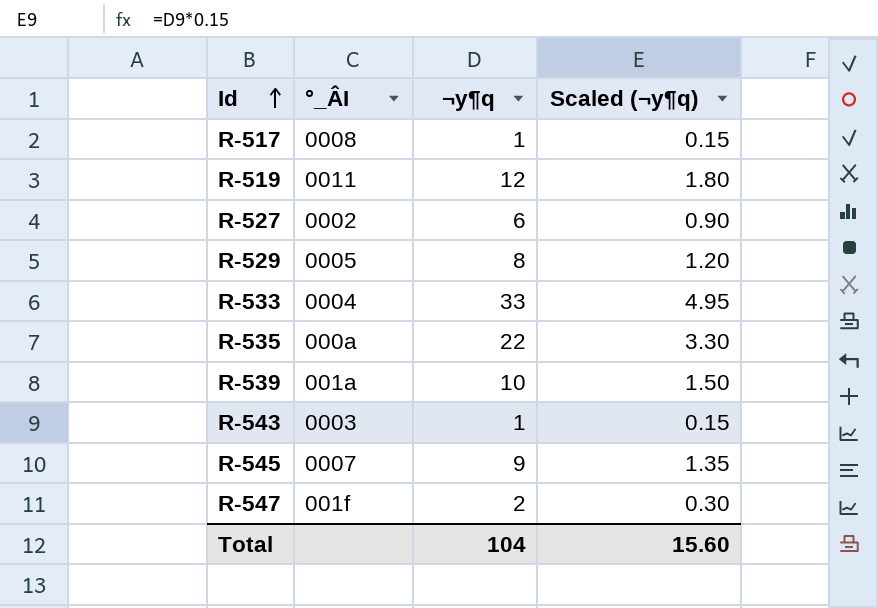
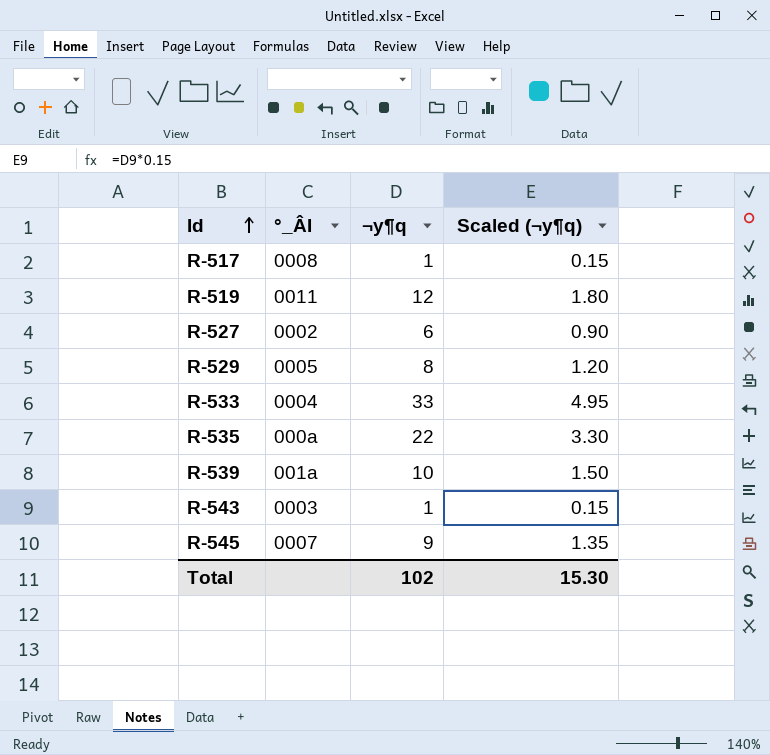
row R-547: 001f | 2 | 0.30 -> none
Total | ¬y¶q: 104 -> 102
Total | Scaled (¬y¶q): 15.60 -> 15.30

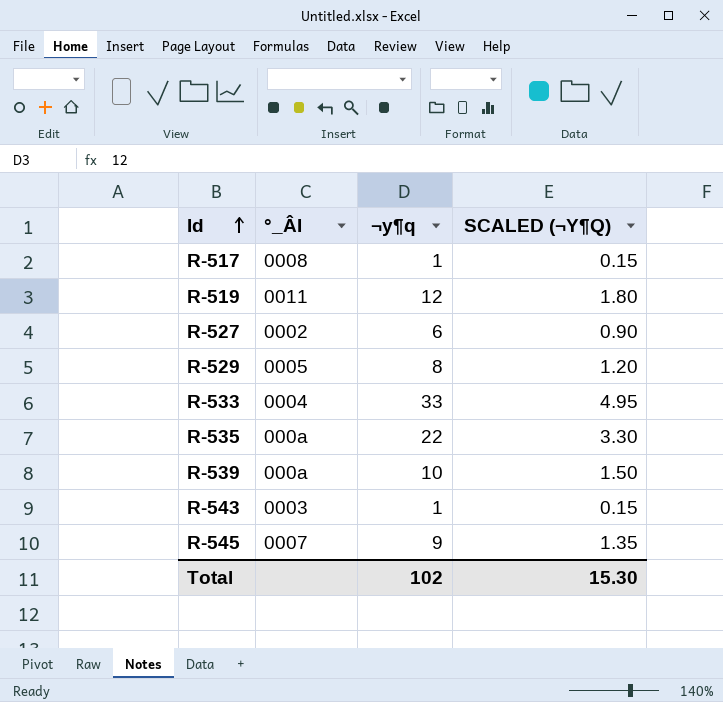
column name: Scaled (¬y¶q) -> SCALED (¬Y¶Q)
R-539 | °_ÂI: 001a -> 000a

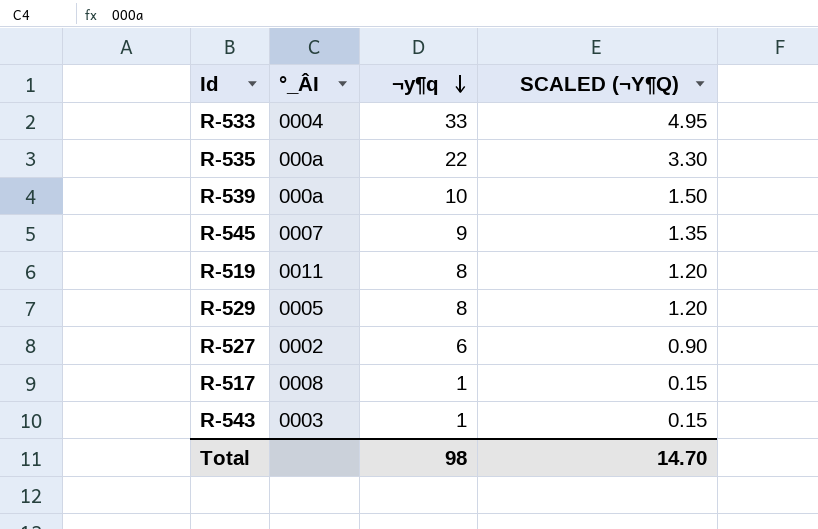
row order: Id ascending -> ¬y¶q descending
R-519 | ¬y¶q: 12 -> 8
R-519 | SCALED (¬Y¶Q): 1.80 -> 1.20
Total | ¬y¶q: 102 -> 98
Total | SCALED (¬Y¶Q): 15.30 -> 14.70

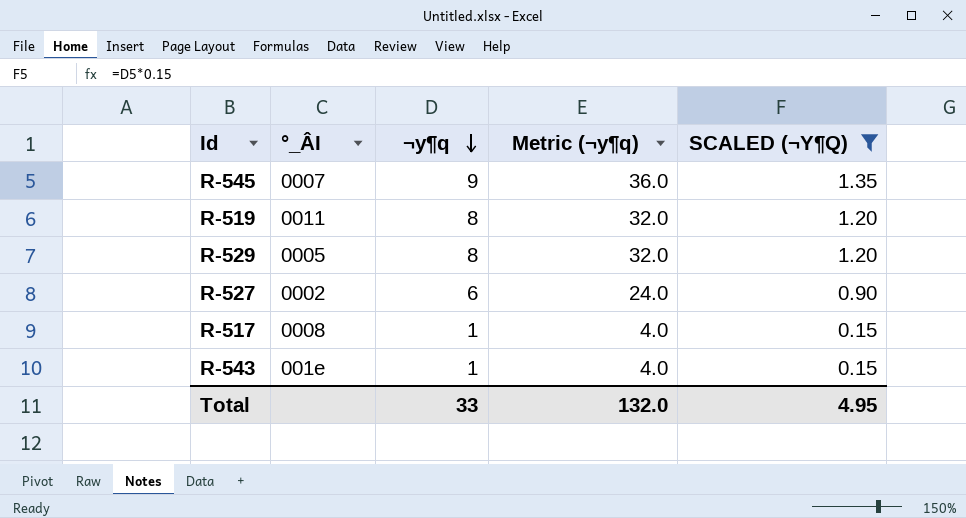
filter: none -> SCALED (¬Y¶Q) <= 1.35
column Metric (¬y¶q) | formula: none -> [¬y¶q] * 4
R-543 | °_ÂI: 0003 -> 001e
Total | ¬y¶q: 98 -> 33
Total | SCALED (¬Y¶Q): 14.70 -> 4.95

